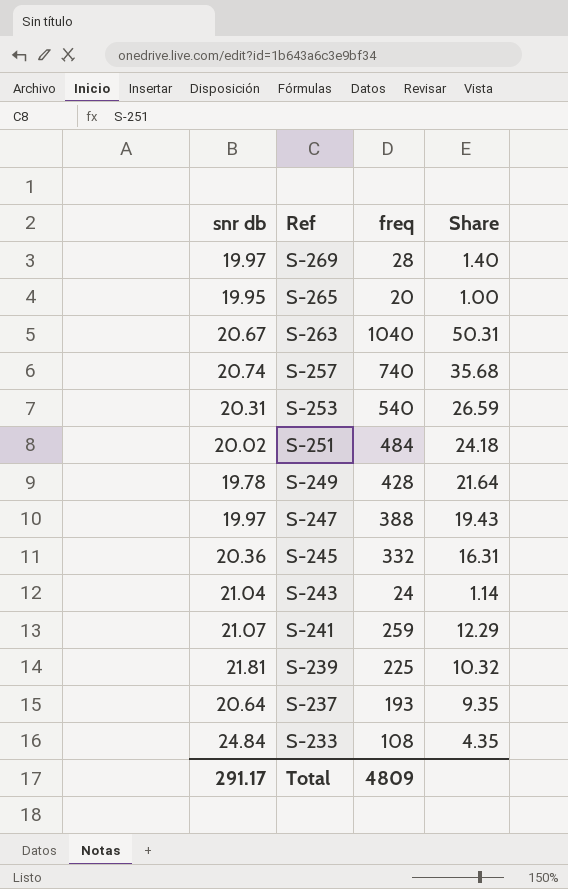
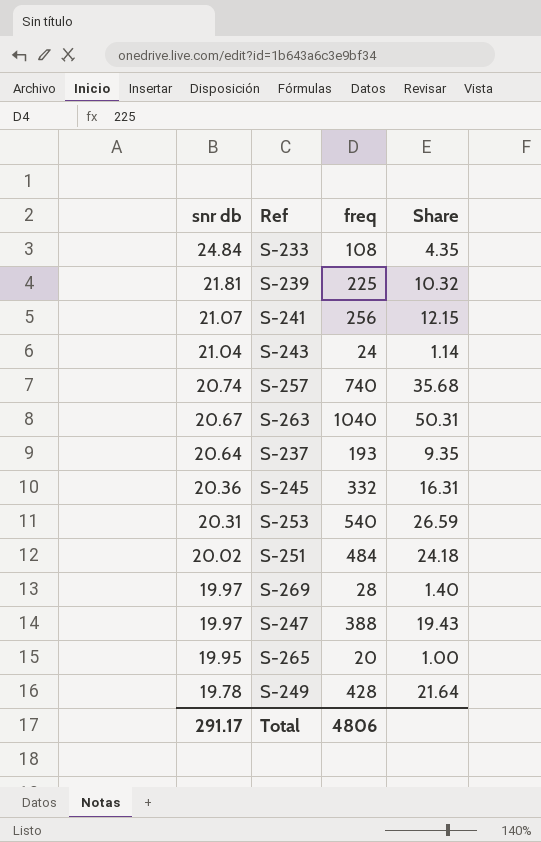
row order: Ref descending -> snr db descending
S-241 | freq: 259 -> 256
S-241 | Share: 12.29 -> 12.15
Total | freq: 4809 -> 4806

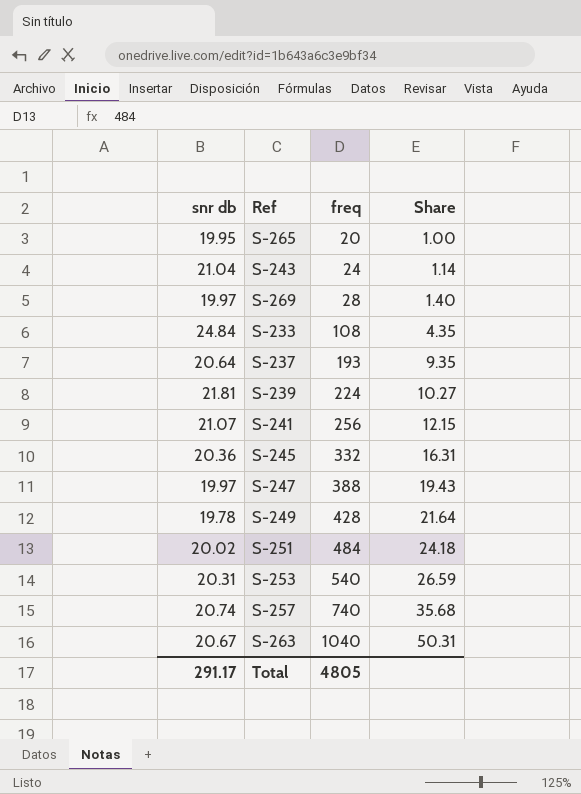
row order: snr db descending -> freq ascending
S-239 | freq: 225 -> 224
S-239 | Share: 10.32 -> 10.27
Total | freq: 4806 -> 4805

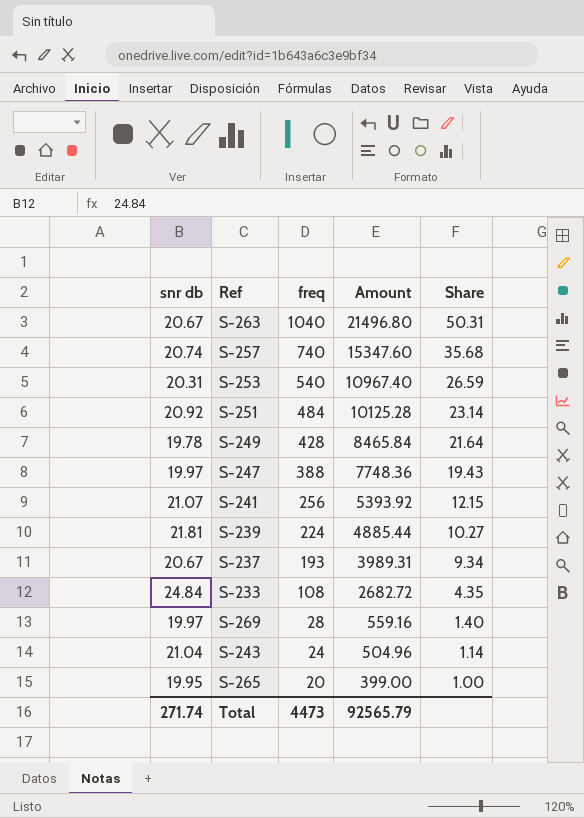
row order: freq ascending -> freq descending
column Amount | formula: none -> [snr db] * [freq]
row S-245: 20.36 | 332 | 16.31 -> none
S-251 | snr db: 20.02 -> 20.92
S-251 | Share: 24.18 -> 23.14
S-237 | snr db: 20.64 -> 20.67
S-237 | Share: 9.35 -> 9.34
Total | snr db: 291.17 -> 271.74
Total | freq: 4805 -> 4473

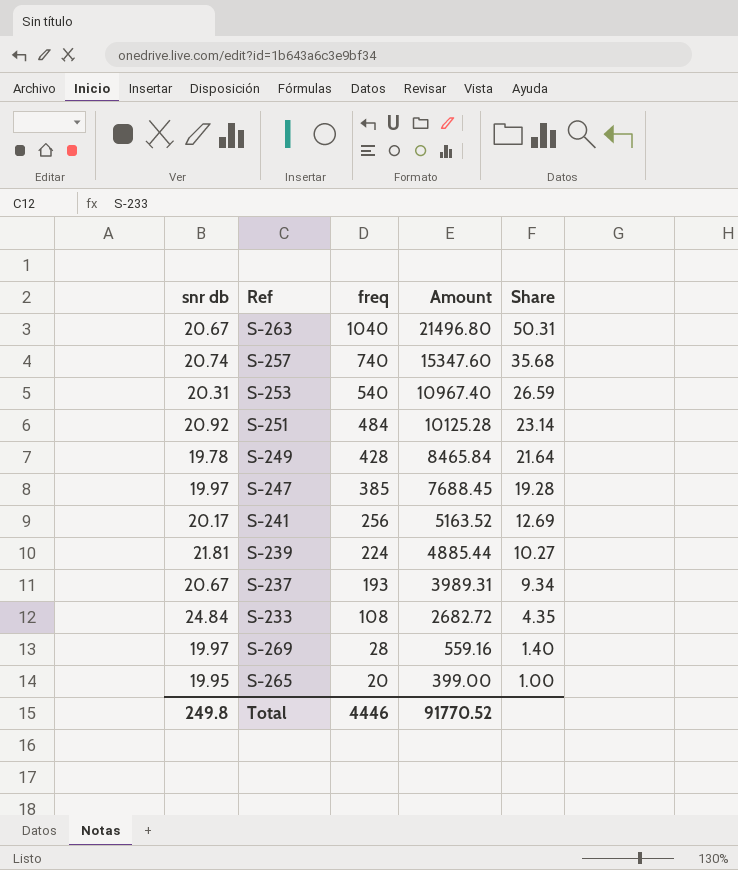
row S-243: 21.04 | 24 | 504.96 | 1.14 -> none
S-247 | freq: 388 -> 385
S-247 | Amount: 7748.36 -> 7688.45
S-247 | Share: 19.43 -> 19.28
S-241 | snr db: 21.07 -> 20.17
S-241 | Amount: 5393.92 -> 5163.52
S-241 | Share: 12.15 -> 12.69
Total | snr db: 271.74 -> 249.8
Total | freq: 4473 -> 4446
Total | Amount: 92565.79 -> 91770.52

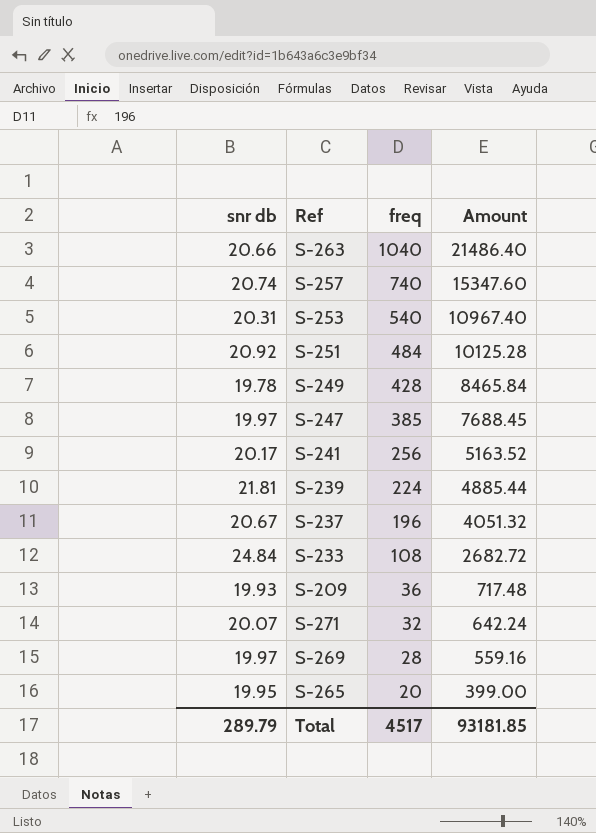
column Share | formula: [freq] / [snr db] -> none
S-263 | snr db: 20.67 -> 20.66
S-263 | Amount: 21496.80 -> 21486.40
S-237 | freq: 193 -> 196
S-237 | Amount: 3989.31 -> 4051.32
row S-209: none -> 19.93 | 36 | 717.48
row S-271: none -> 20.07 | 32 | 642.24
Total | snr db: 249.8 -> 289.79
Total | freq: 4446 -> 4517
Total | Amount: 91770.52 -> 93181.85

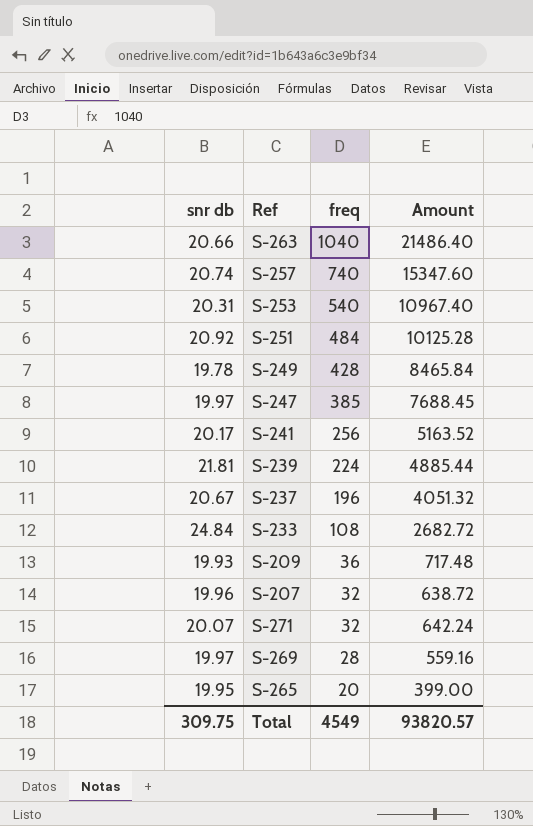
row S-207: none -> 19.96 | 32 | 638.72
Total | snr db: 289.79 -> 309.75
Total | freq: 4517 -> 4549
Total | Amount: 93181.85 -> 93820.57

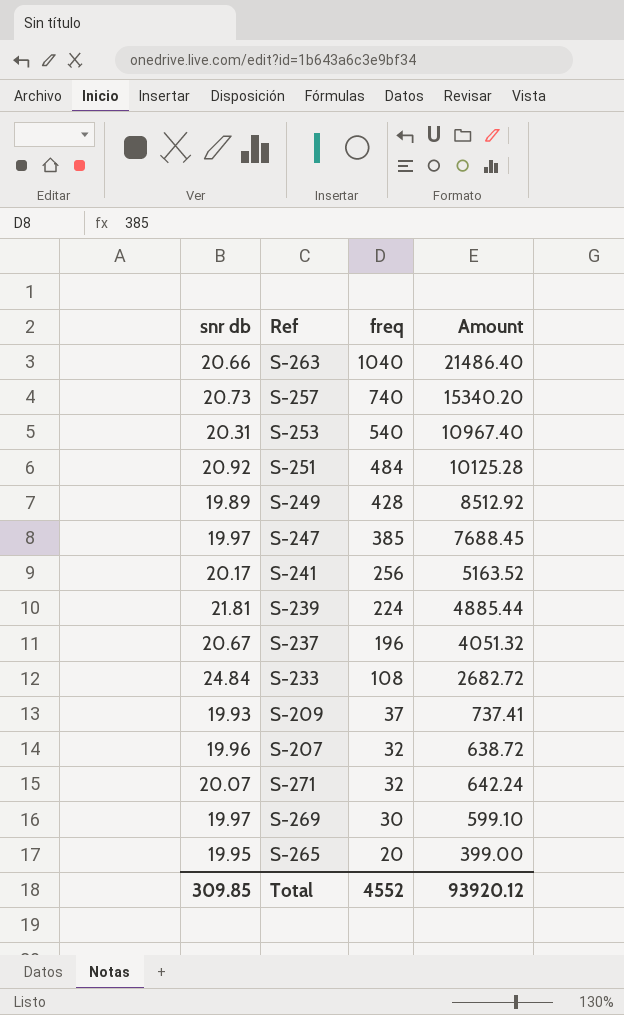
S-257 | snr db: 20.74 -> 20.73
S-257 | Amount: 15347.60 -> 15340.20
S-249 | snr db: 19.78 -> 19.89
S-249 | Amount: 8465.84 -> 8512.92
S-209 | freq: 36 -> 37
S-209 | Amount: 717.48 -> 737.41
S-269 | freq: 28 -> 30
S-269 | Amount: 559.16 -> 599.10
Total | snr db: 309.75 -> 309.85
Total | freq: 4549 -> 4552
Total | Amount: 93820.57 -> 93920.12

